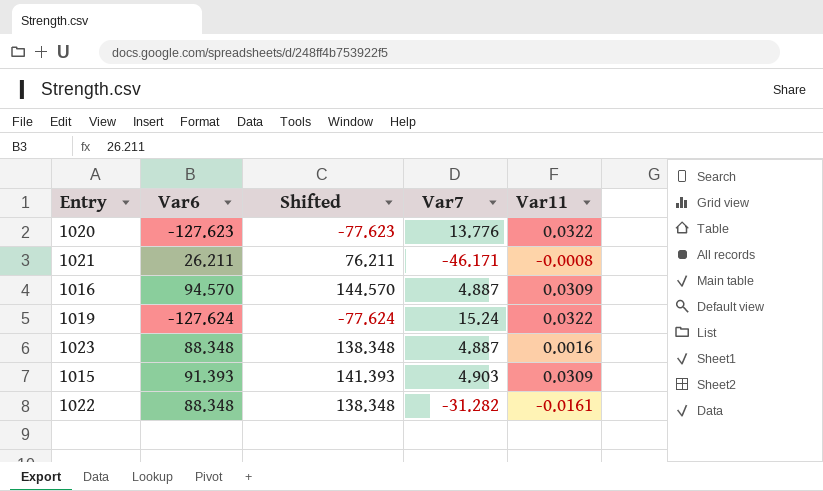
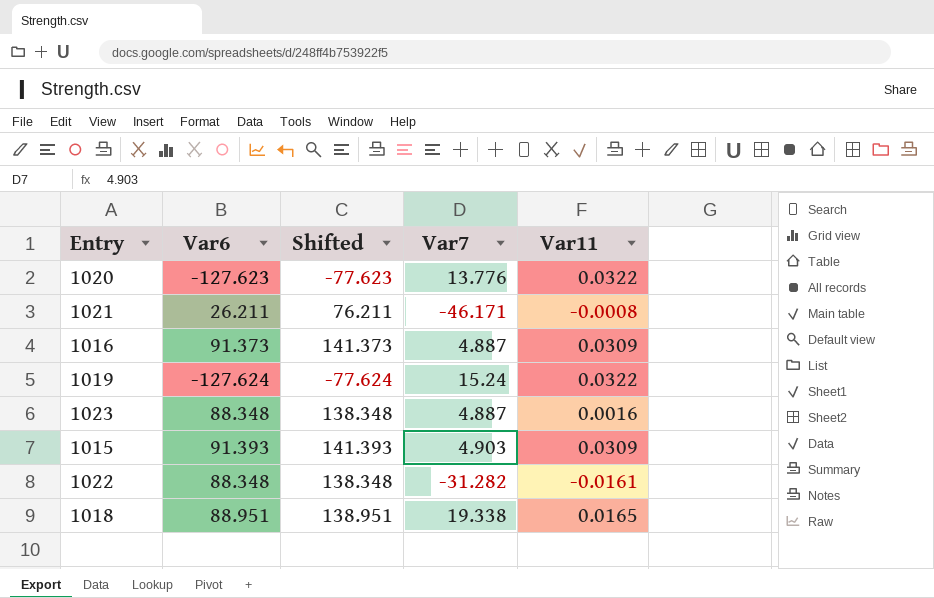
1016 | Var6: 94.570 -> 91.373
1016 | Shifted: 144.570 -> 141.373
row 1018: none -> 88.951 | 138.951 | 19.338 | 0.0165

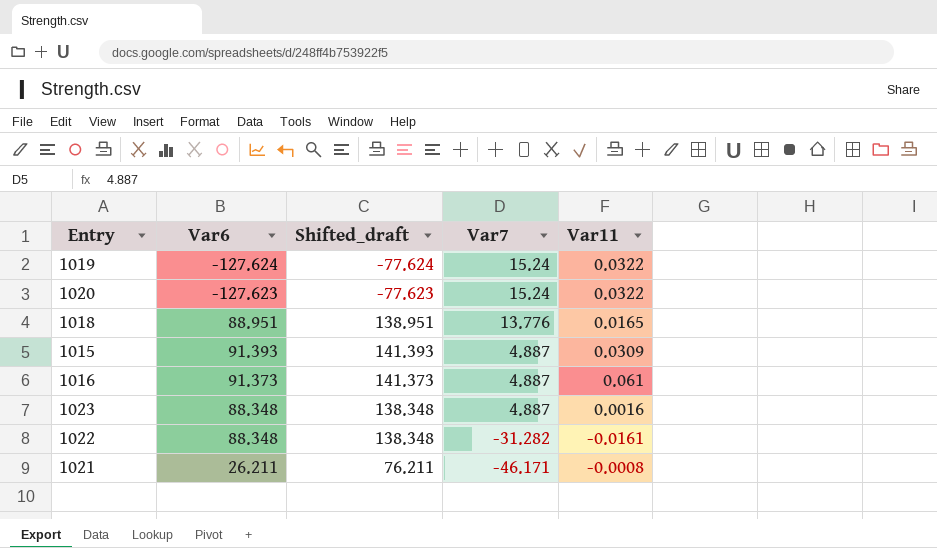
row order: none -> Var7 descending
column name: Shifted -> Shifted_draft
1020 | Var7: 13.776 -> 15.24
1018 | Var7: 19.338 -> 13.776
1015 | Var7: 4.903 -> 4.887
1016 | Var11: 0.0309 -> 0.061

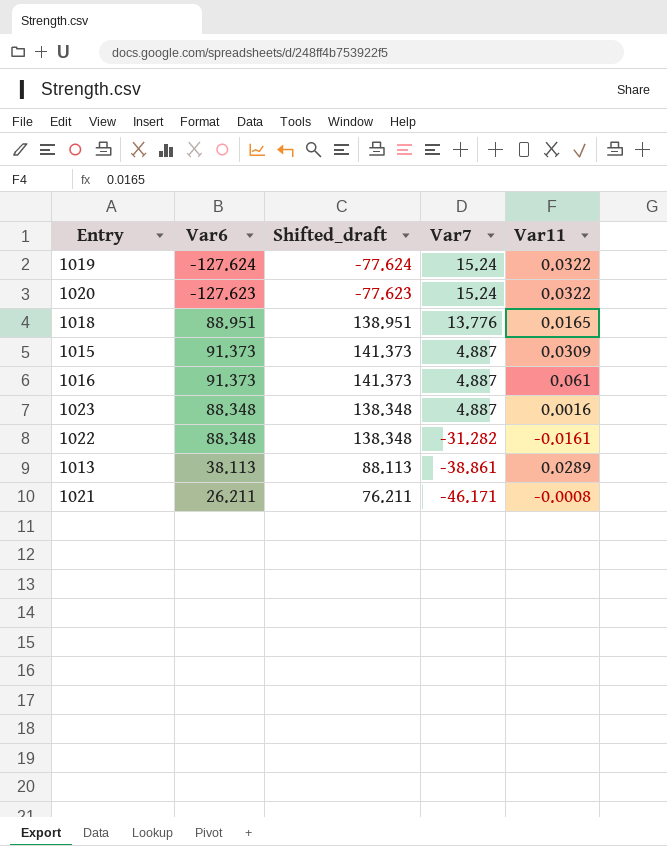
1015 | Var6: 91.393 -> 91.373
1015 | Shifted_draft: 141.393 -> 141.373
row 1013: none -> 38.113 | 88.113 | -38.861 | 0.0289

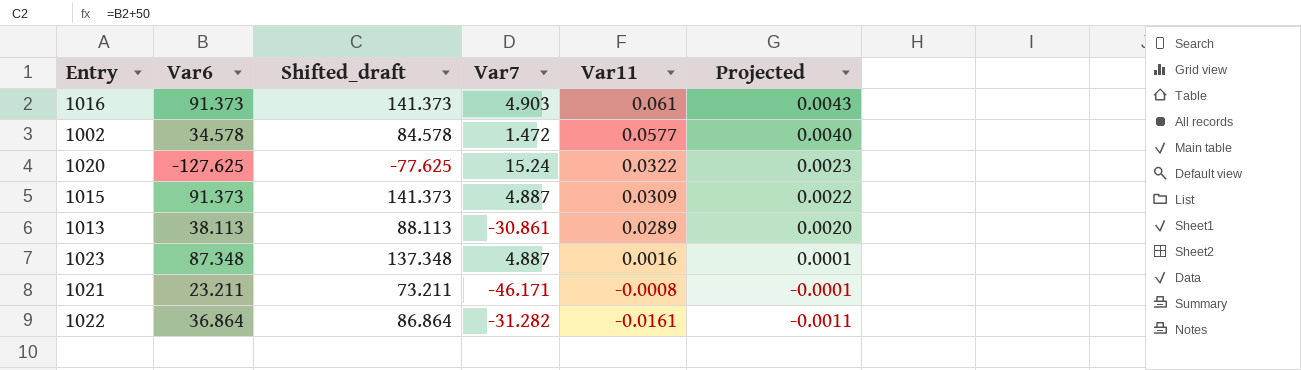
row order: Var7 descending -> Var11 descending
column Projected | formula: none -> [Var11] * 0.07
row 1019: -127.624 | -77.624 | 15.24 | 0.0322 -> none
row 1018: 88.951 | 138.951 | 13.776 | 0.0165 -> none
1016 | Var7: 4.887 -> 4.903
row 1002: none -> 34.578 | 84.578 | 1.472 | 0.0577 | 0.0040
1020 | Var6: -127.623 -> -127.625
1020 | Shifted_draft: -77.623 -> -77.625
1013 | Var7: -38.861 -> -30.861
1023 | Var6: 88.348 -> 87.348
1023 | Shifted_draft: 138.348 -> 137.348
1021 | Var6: 26.211 -> 23.211
1021 | Shifted_draft: 76.211 -> 73.211
1022 | Var6: 88.348 -> 36.864
1022 | Shifted_draft: 138.348 -> 86.864

